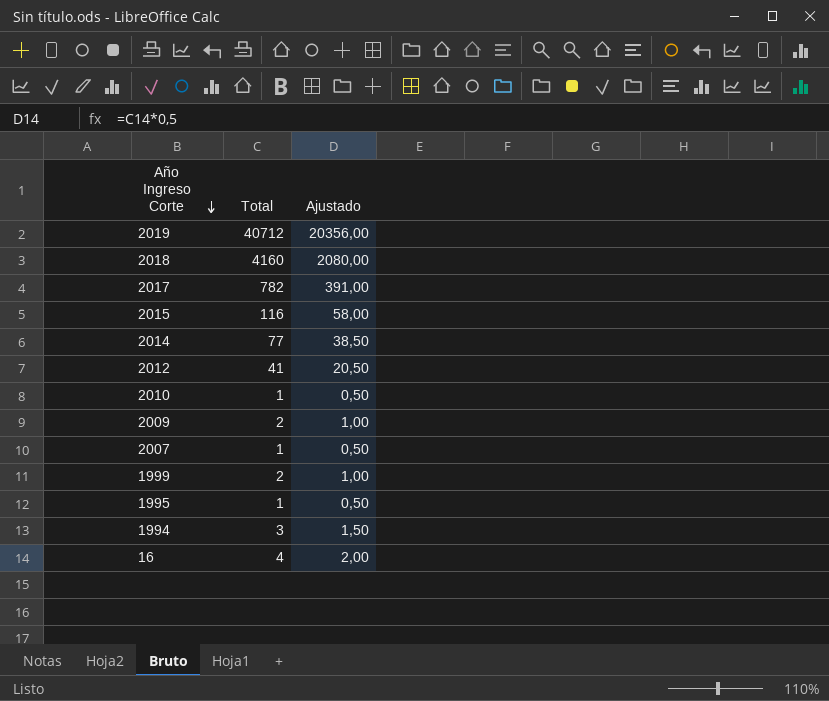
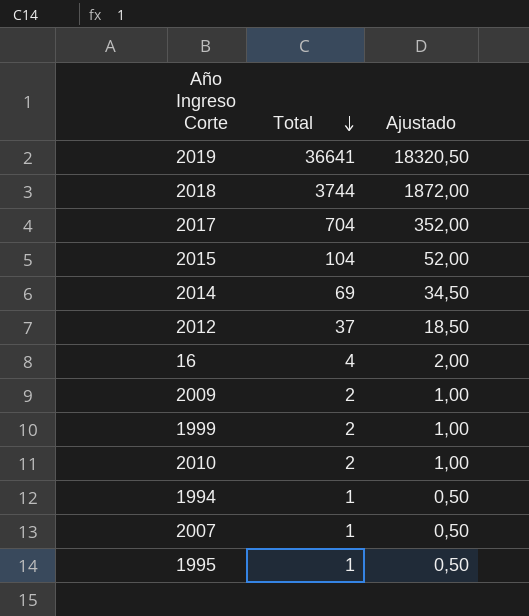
row order: Año Ingreso Corte descending -> Total descending
2019 | Total: 40712 -> 36641
2019 | Ajustado: 20356,00 -> 18320,50
2018 | Total: 4160 -> 3744
2018 | Ajustado: 2080,00 -> 1872,00
2017 | Total: 782 -> 704
2017 | Ajustado: 391,00 -> 352,00
2015 | Total: 116 -> 104
2015 | Ajustado: 58,00 -> 52,00
2014 | Total: 77 -> 69
2014 | Ajustado: 38,50 -> 34,50
2012 | Total: 41 -> 37
2012 | Ajustado: 20,50 -> 18,50
2010 | Total: 1 -> 2
2010 | Ajustado: 0,50 -> 1,00
1994 | Total: 3 -> 1
1994 | Ajustado: 1,50 -> 0,50

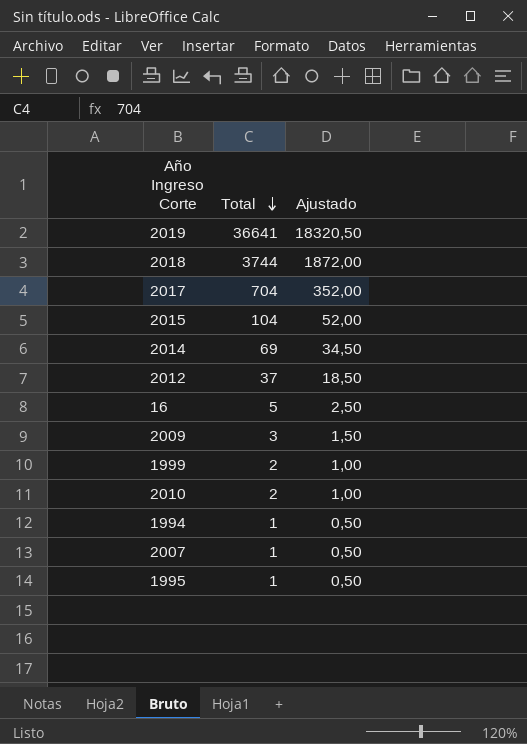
16 | Total: 4 -> 5
16 | Ajustado: 2,00 -> 2,50
2009 | Total: 2 -> 3
2009 | Ajustado: 1,00 -> 1,50

